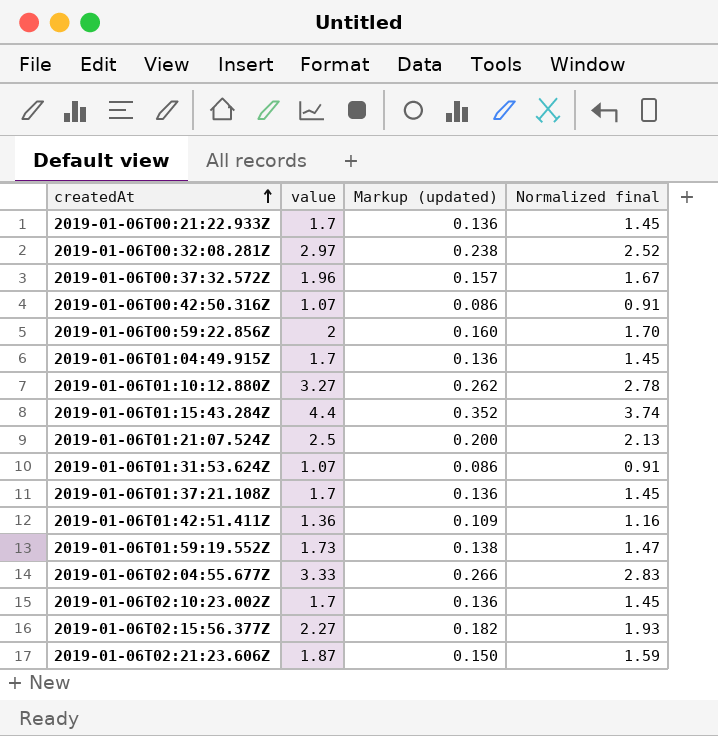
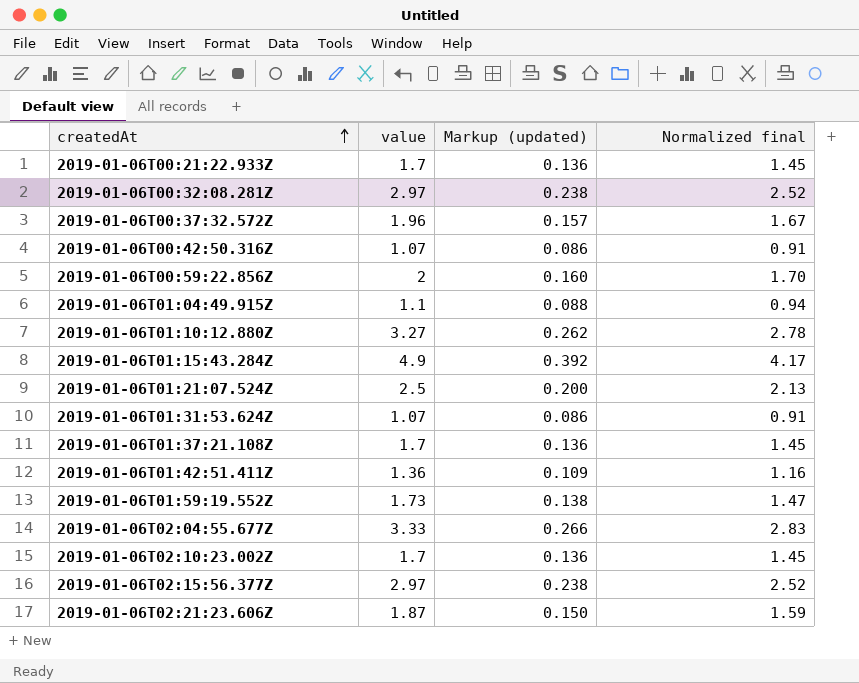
2019-01-06T01:04:49.915Z | value: 1.7 -> 1.1
2019-01-06T01:04:49.915Z | Markup (updated): 0.136 -> 0.088
2019-01-06T01:04:49.915Z | Normalized final: 1.45 -> 0.94
2019-01-06T01:15:43.284Z | value: 4.4 -> 4.9
2019-01-06T01:15:43.284Z | Markup (updated): 0.352 -> 0.392
2019-01-06T01:15:43.284Z | Normalized final: 3.74 -> 4.17
2019-01-06T02:15:56.377Z | value: 2.27 -> 2.97
2019-01-06T02:15:56.377Z | Markup (updated): 0.182 -> 0.238
2019-01-06T02:15:56.377Z | Normalized final: 1.93 -> 2.52

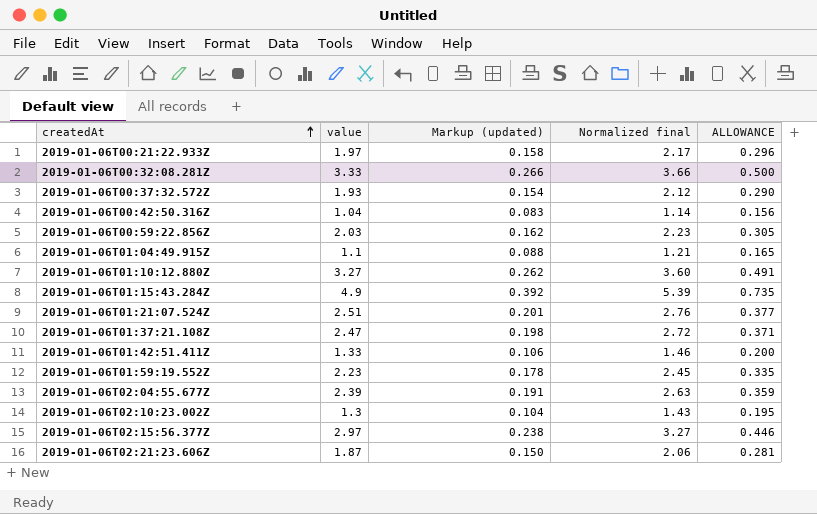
column Normalized final | formula: [value] * 0.85 -> [value] * 1.1
column ALLOWANCE | formula: none -> [value] * 0.15
row 2019-01-06T01:31:53.624Z: 1.07 | 0.086 | 0.91 -> none
2019-01-06T00:21:22.933Z | value: 1.7 -> 1.97
2019-01-06T00:21:22.933Z | Markup (updated): 0.136 -> 0.158
2019-01-06T00:32:08.281Z | value: 2.97 -> 3.33
2019-01-06T00:32:08.281Z | Markup (updated): 0.238 -> 0.266
2019-01-06T00:37:32.572Z | value: 1.96 -> 1.93
2019-01-06T00:37:32.572Z | Markup (updated): 0.157 -> 0.154
2019-01-06T00:42:50.316Z | value: 1.07 -> 1.04
2019-01-06T00:42:50.316Z | Markup (updated): 0.086 -> 0.083
2019-01-06T00:59:22.856Z | value: 2 -> 2.03
2019-01-06T00:59:22.856Z | Markup (updated): 0.160 -> 0.162
2019-01-06T01:21:07.524Z | value: 2.5 -> 2.51
2019-01-06T01:21:07.524Z | Markup (updated): 0.200 -> 0.201
2019-01-06T01:37:21.108Z | value: 1.7 -> 2.47
2019-01-06T01:37:21.108Z | Markup (updated): 0.136 -> 0.198
2019-01-06T01:42:51.411Z | value: 1.36 -> 1.33
2019-01-06T01:42:51.411Z | Markup (updated): 0.109 -> 0.106
2019-01-06T01:59:19.552Z | value: 1.73 -> 2.23
2019-01-06T01:59:19.552Z | Markup (updated): 0.138 -> 0.178
2019-01-06T02:04:55.677Z | value: 3.33 -> 2.39
2019-01-06T02:04:55.677Z | Markup (updated): 0.266 -> 0.191
2019-01-06T02:10:23.002Z | value: 1.7 -> 1.3
2019-01-06T02:10:23.002Z | Markup (updated): 0.136 -> 0.104

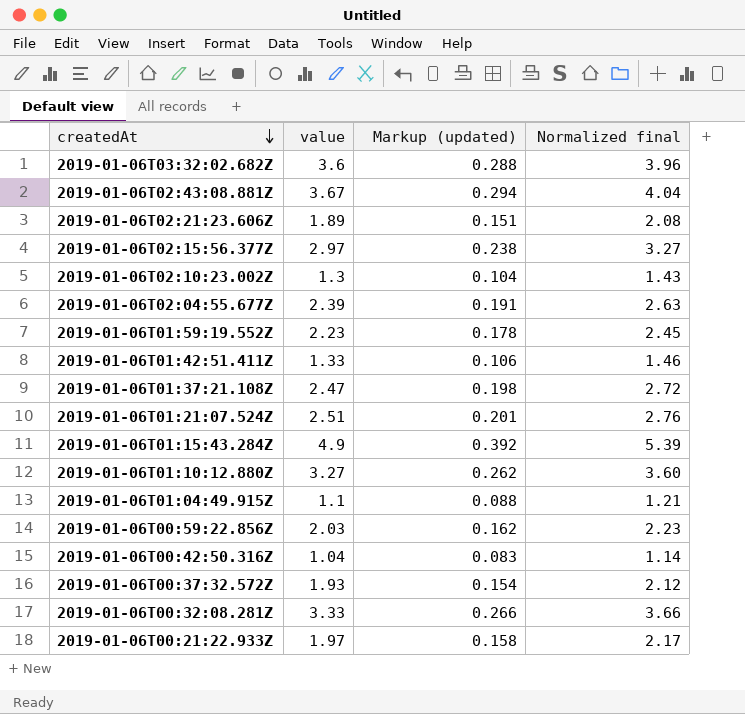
row order: createdAt ascending -> createdAt descending
column ALLOWANCE | formula: [value] * 0.15 -> none
row 2019-01-06T03:32:02.682Z: none -> 3.6 | 0.288 | 3.96
row 2019-01-06T02:43:08.881Z: none -> 3.67 | 0.294 | 4.04
2019-01-06T02:21:23.606Z | value: 1.87 -> 1.89
2019-01-06T02:21:23.606Z | Markup (updated): 0.150 -> 0.151
2019-01-06T02:21:23.606Z | Normalized final: 2.06 -> 2.08

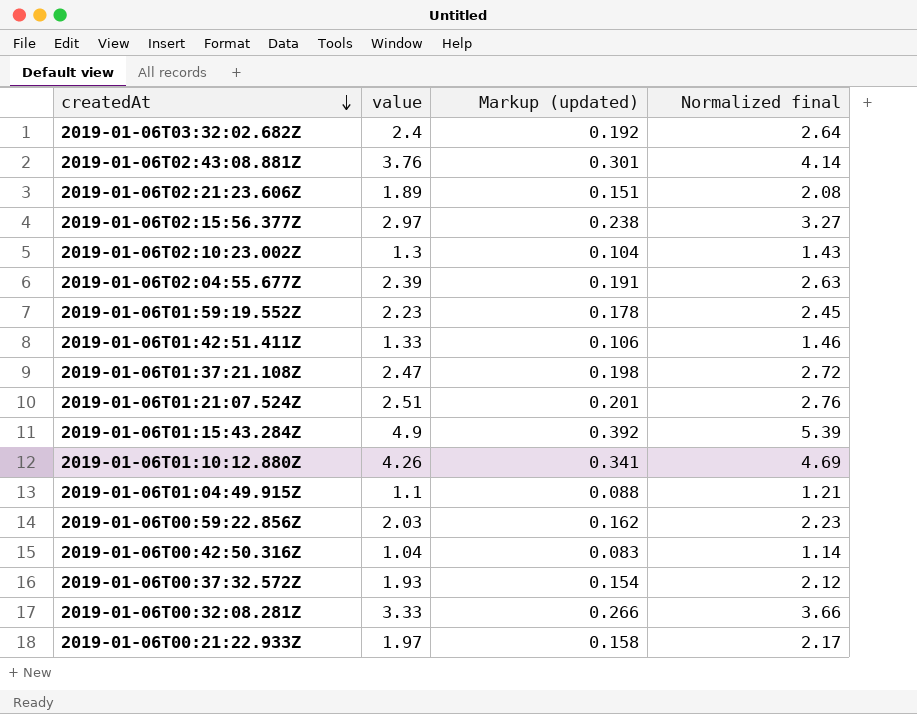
2019-01-06T03:32:02.682Z | value: 3.6 -> 2.4
2019-01-06T03:32:02.682Z | Markup (updated): 0.288 -> 0.192
2019-01-06T03:32:02.682Z | Normalized final: 3.96 -> 2.64
2019-01-06T02:43:08.881Z | value: 3.67 -> 3.76
2019-01-06T02:43:08.881Z | Markup (updated): 0.294 -> 0.301
2019-01-06T02:43:08.881Z | Normalized final: 4.04 -> 4.14
2019-01-06T01:10:12.880Z | value: 3.27 -> 4.26
2019-01-06T01:10:12.880Z | Markup (updated): 0.262 -> 0.341
2019-01-06T01:10:12.880Z | Normalized final: 3.60 -> 4.69

